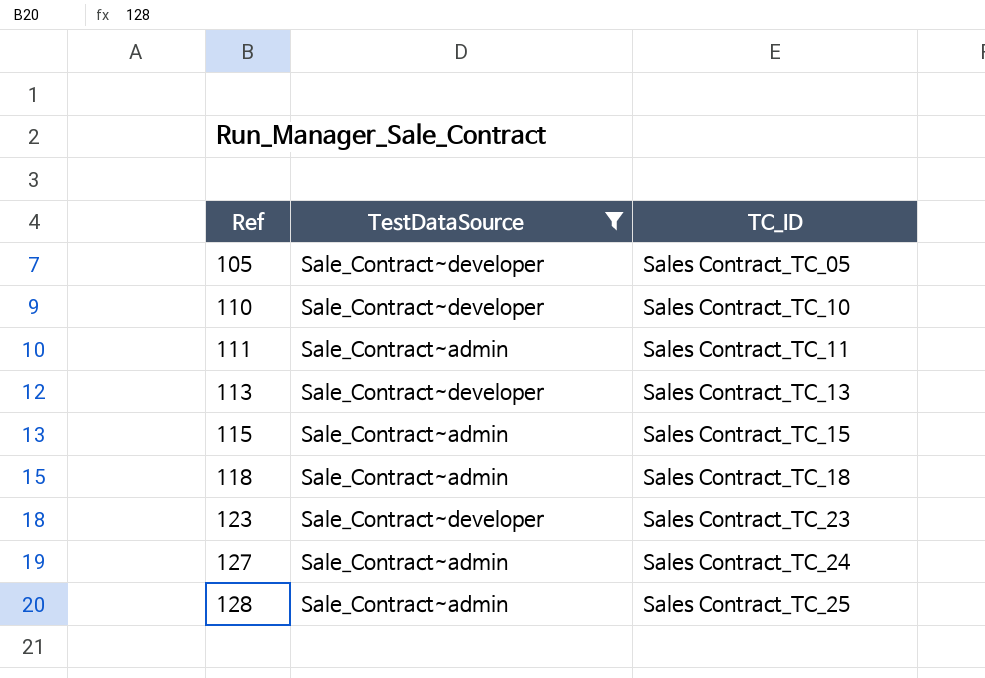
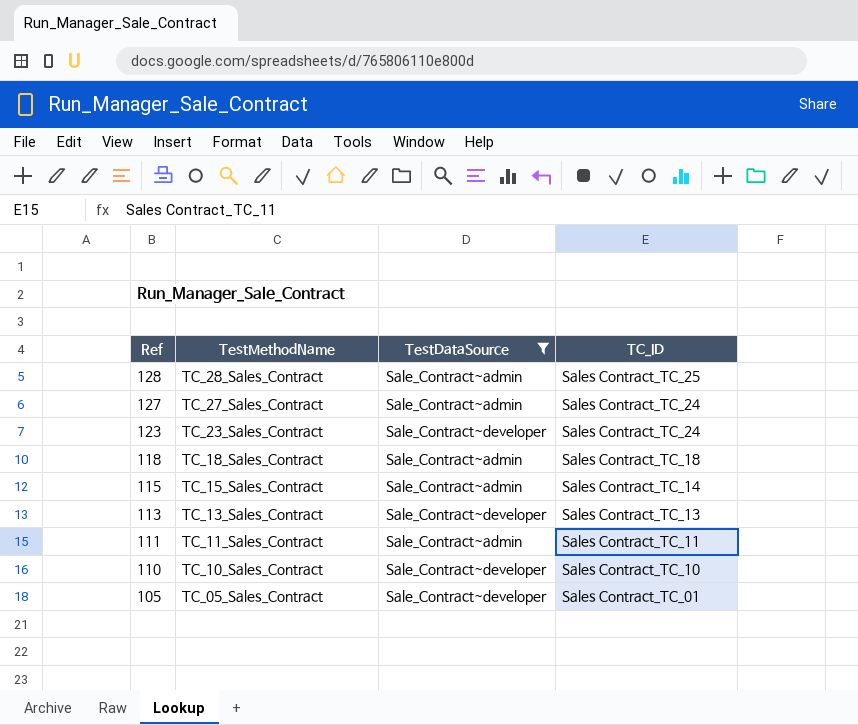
row order: Ref ascending -> Ref descending
column TestMethodName | position: none -> 2
123 | TC_ID: Sales Contract_TC_23 -> Sales Contract_TC_24
115 | TC_ID: Sales Contract_TC_15 -> Sales Contract_TC_14
105 | TC_ID: Sales Contract_TC_05 -> Sales Contract_TC_01

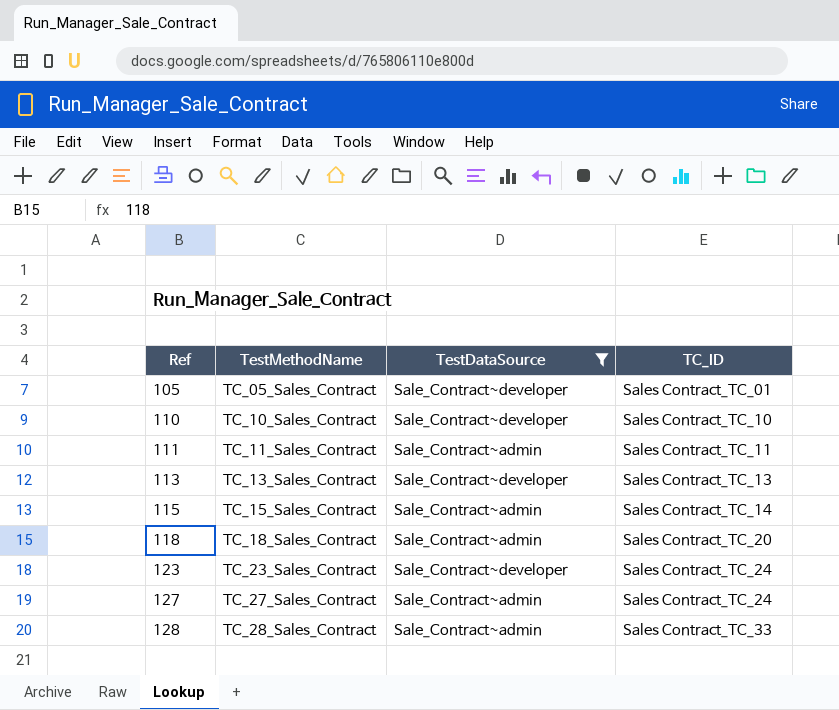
row order: Ref descending -> Ref ascending
118 | TC_ID: Sales Contract_TC_18 -> Sales Contract_TC_20
128 | TC_ID: Sales Contract_TC_25 -> Sales Contract_TC_33

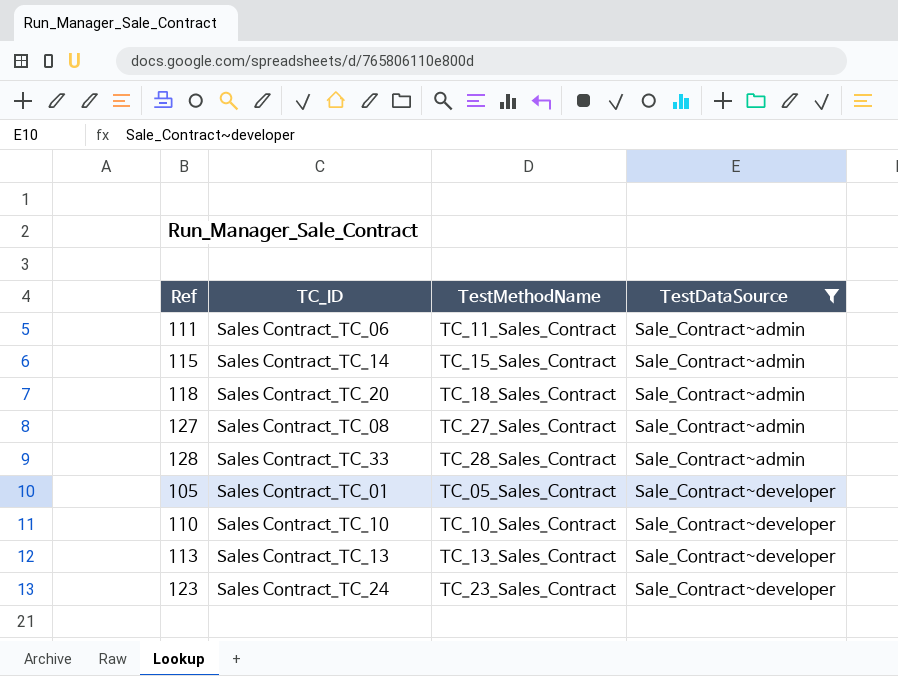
row order: Ref ascending -> TestDataSource ascending
column TC_ID | position: 4 -> 2
111 | TC_ID: Sales Contract_TC_11 -> Sales Contract_TC_06
127 | TC_ID: Sales Contract_TC_24 -> Sales Contract_TC_08

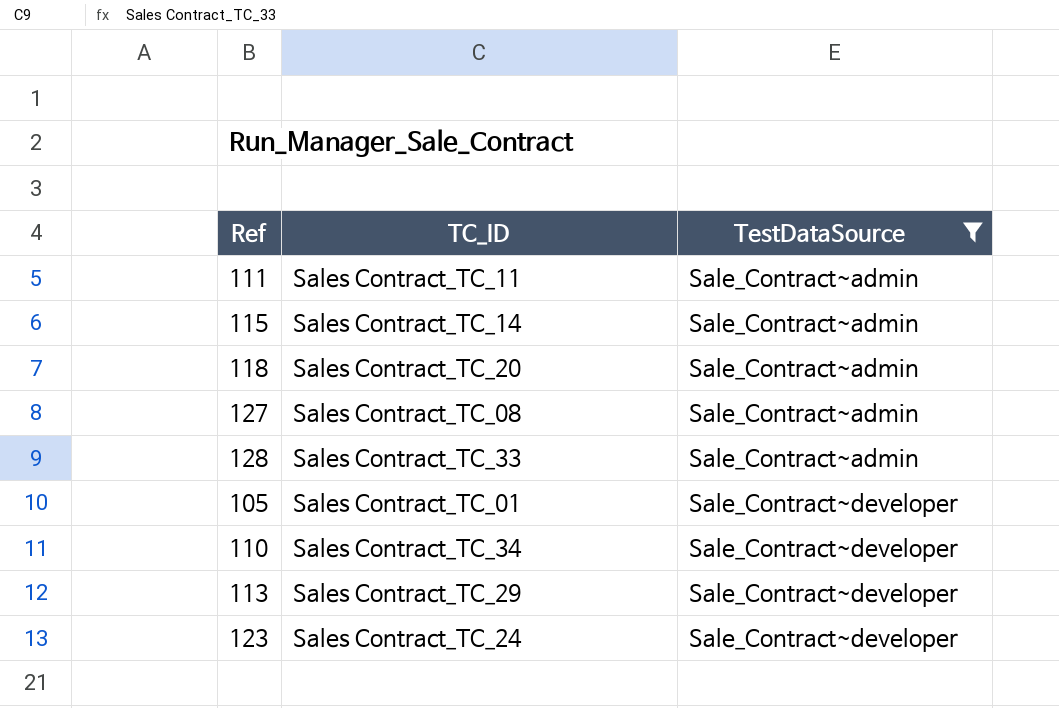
column TestMethodName | position: 3 -> none
111 | TC_ID: Sales Contract_TC_06 -> Sales Contract_TC_11
110 | TC_ID: Sales Contract_TC_10 -> Sales Contract_TC_34
113 | TC_ID: Sales Contract_TC_13 -> Sales Contract_TC_29

